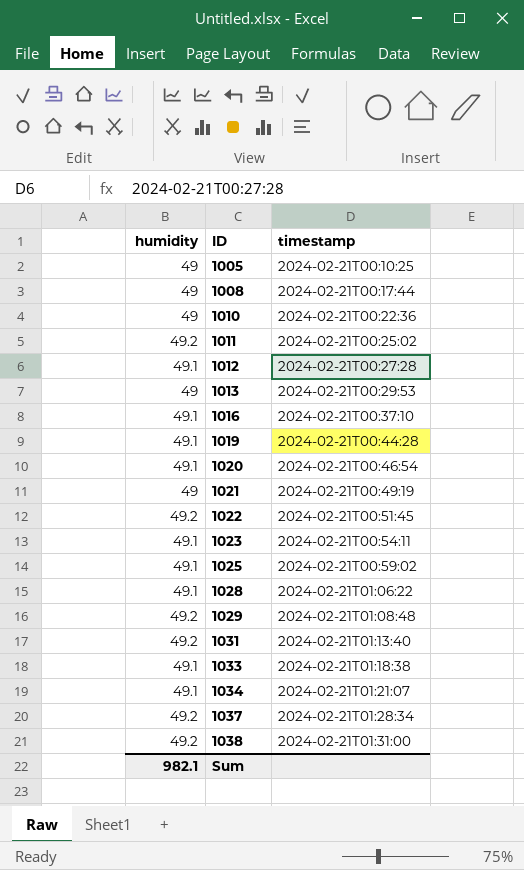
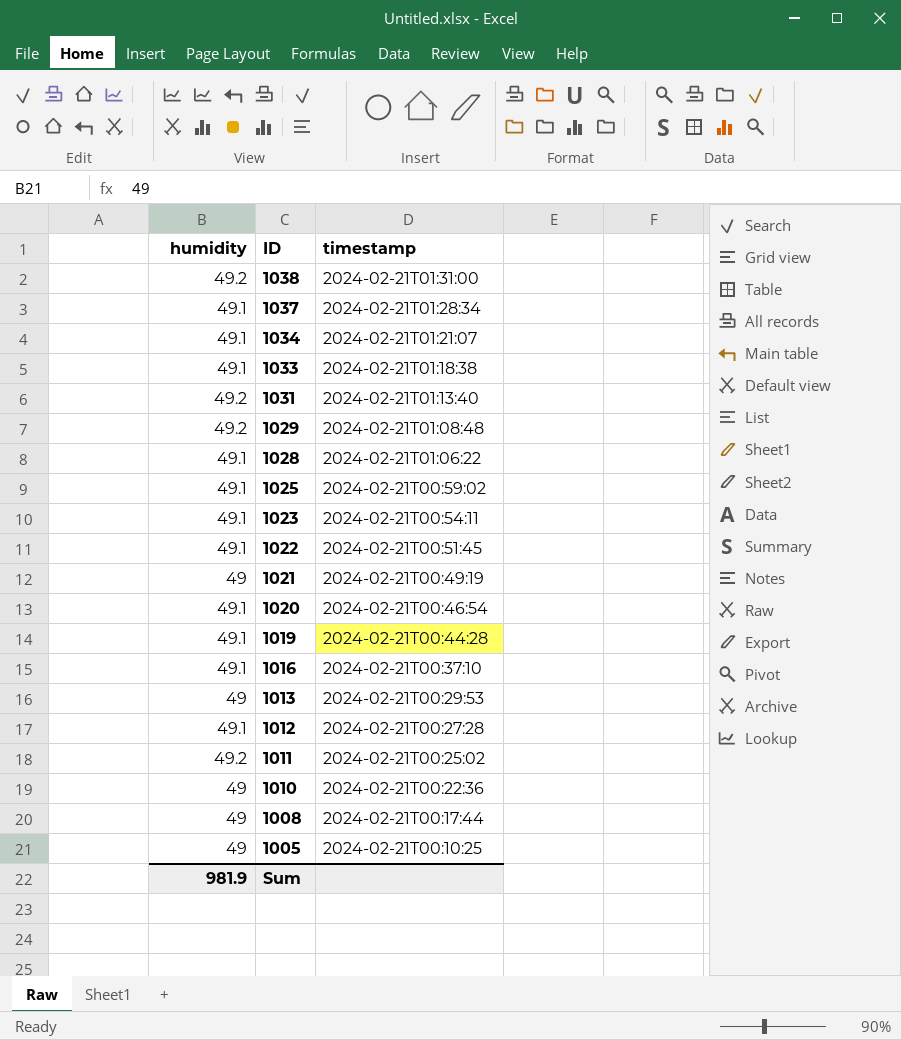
row order: ID ascending -> ID descending
1037 | humidity: 49.2 -> 49.1
1022 | humidity: 49.2 -> 49.1
Sum | humidity: 982.1 -> 981.9

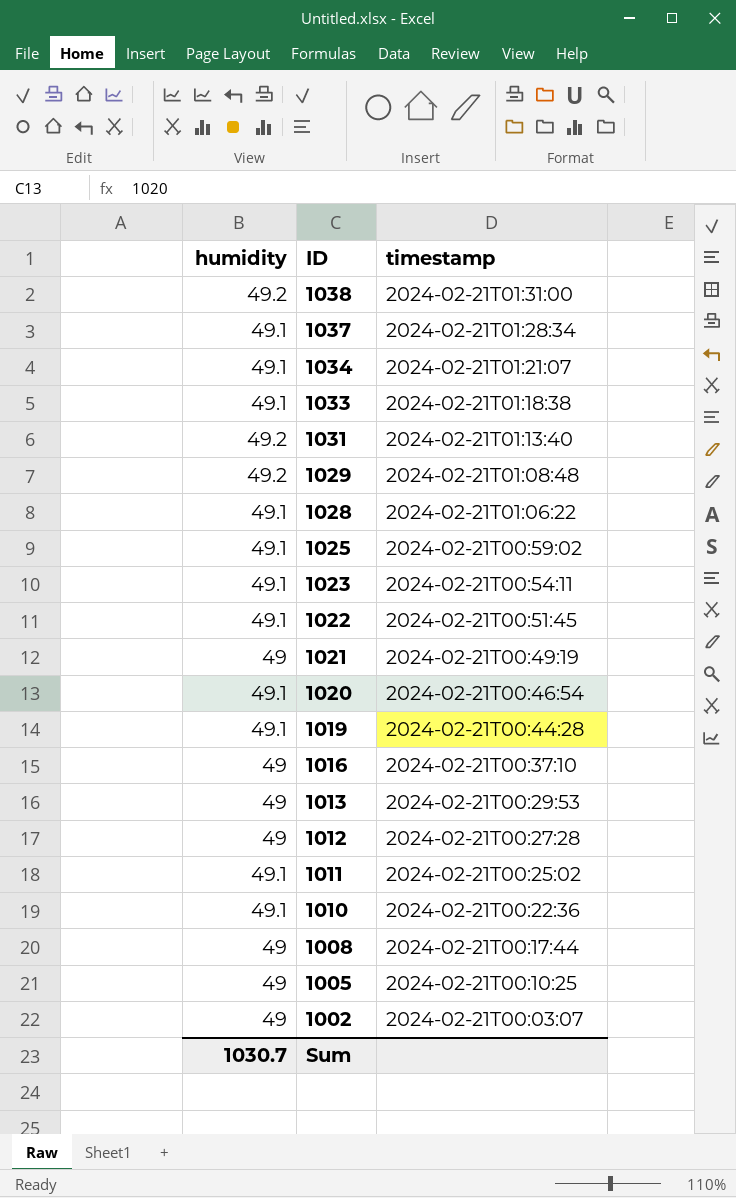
1016 | humidity: 49.1 -> 49
1012 | humidity: 49.1 -> 49
1011 | humidity: 49.2 -> 49.1
1010 | humidity: 49 -> 49.1
row 1002: none -> 49 | 2024-02-21T00:03:07
Sum | humidity: 981.9 -> 1030.7

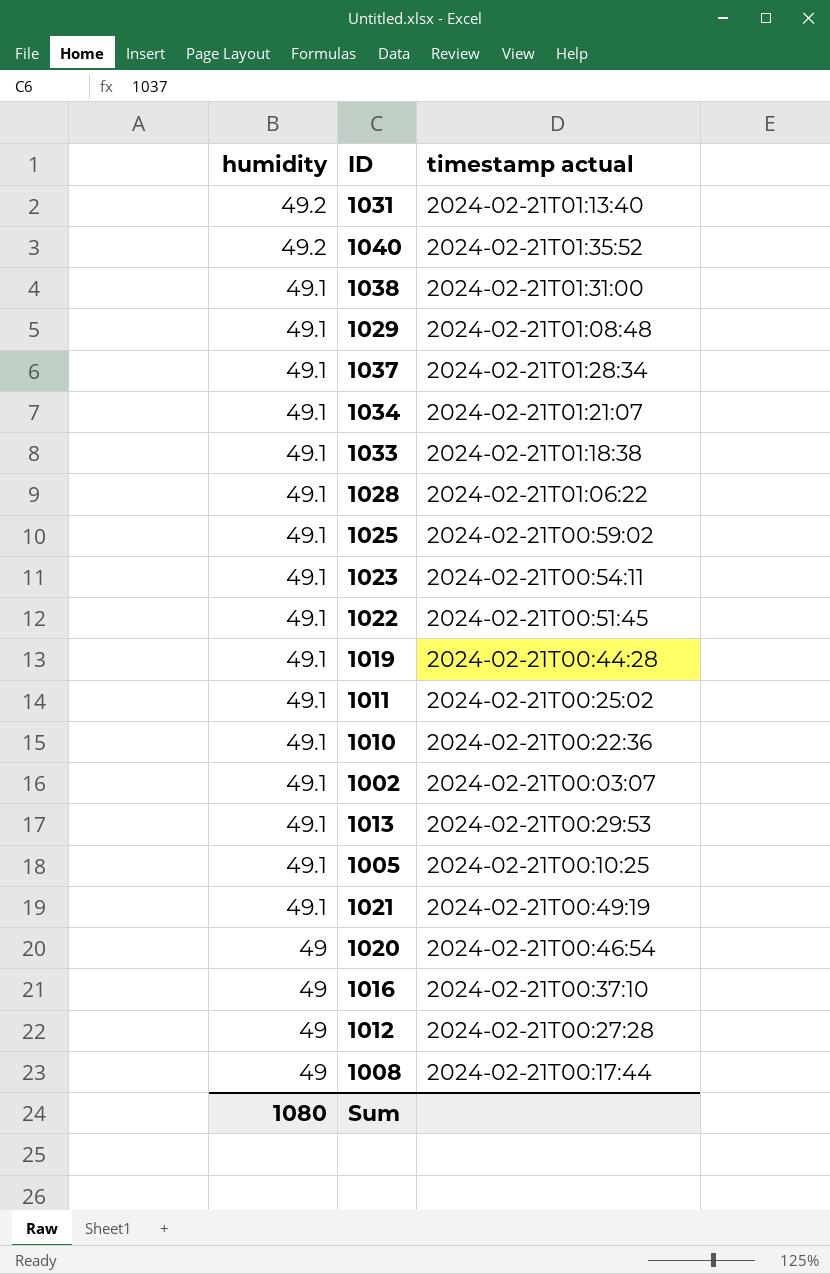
row order: ID descending -> humidity descending
column name: timestamp -> timestamp actual
row 1040: none -> 49.2 | 2024-02-21T01:35:52
1038 | humidity: 49.2 -> 49.1
1029 | humidity: 49.2 -> 49.1
1002 | humidity: 49 -> 49.1
1013 | humidity: 49 -> 49.1
1005 | humidity: 49 -> 49.1
1021 | humidity: 49 -> 49.1
1020 | humidity: 49.1 -> 49
Sum | humidity: 1030.7 -> 1080

